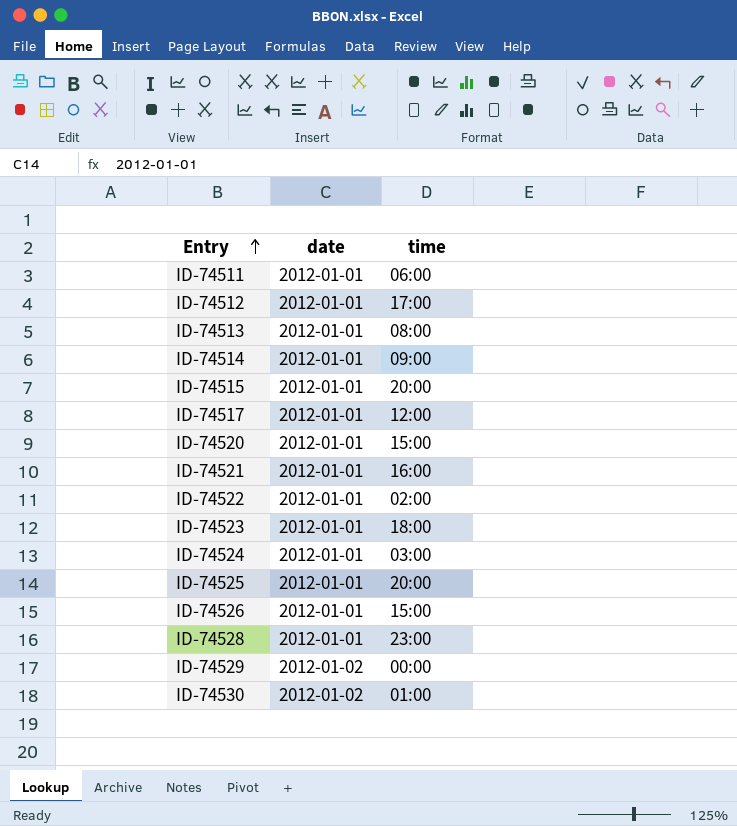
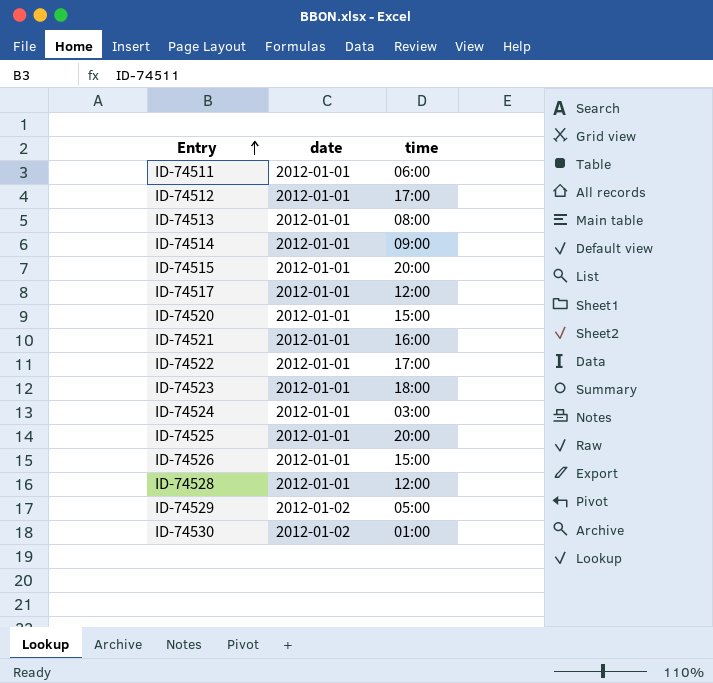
ID-74522 | time: 02:00 -> 17:00
ID-74528 | time: 23:00 -> 12:00
ID-74529 | time: 00:00 -> 05:00

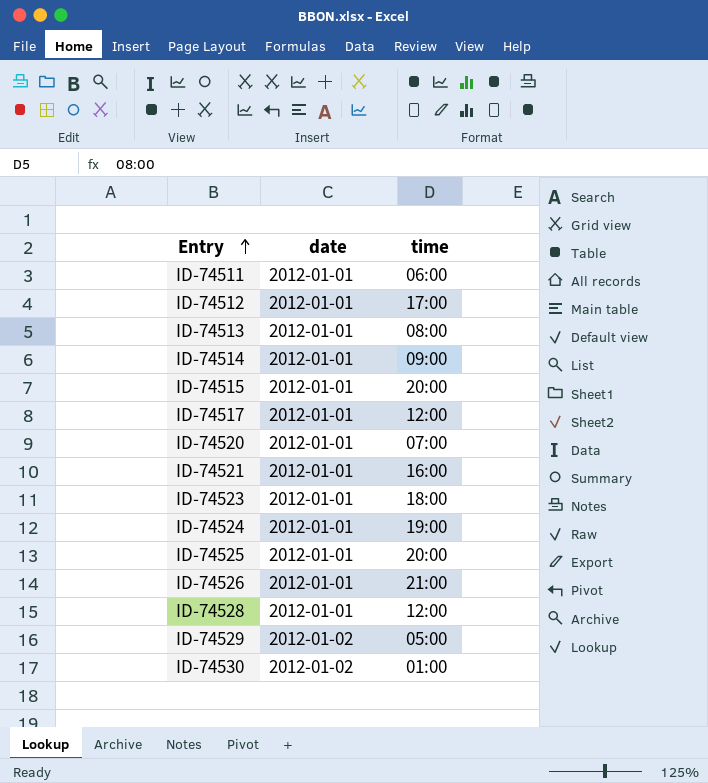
row ID-74522: 2012-01-01 | 17:00 -> none
ID-74520 | time: 15:00 -> 07:00
ID-74524 | time: 03:00 -> 19:00
ID-74526 | time: 15:00 -> 21:00

